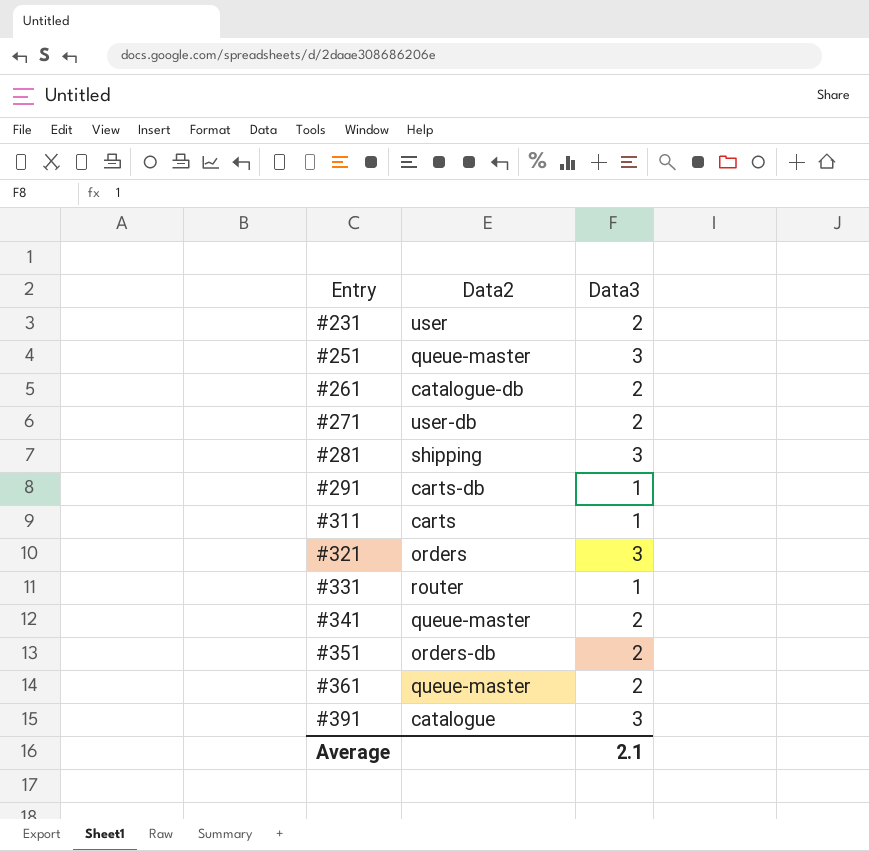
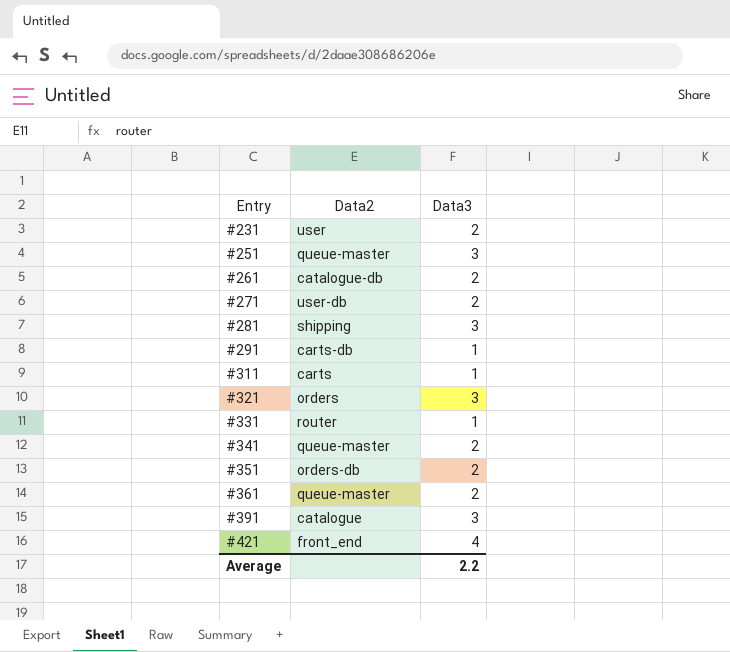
row #421: none -> front_end | 4
Average | Data3: 2.1 -> 2.2

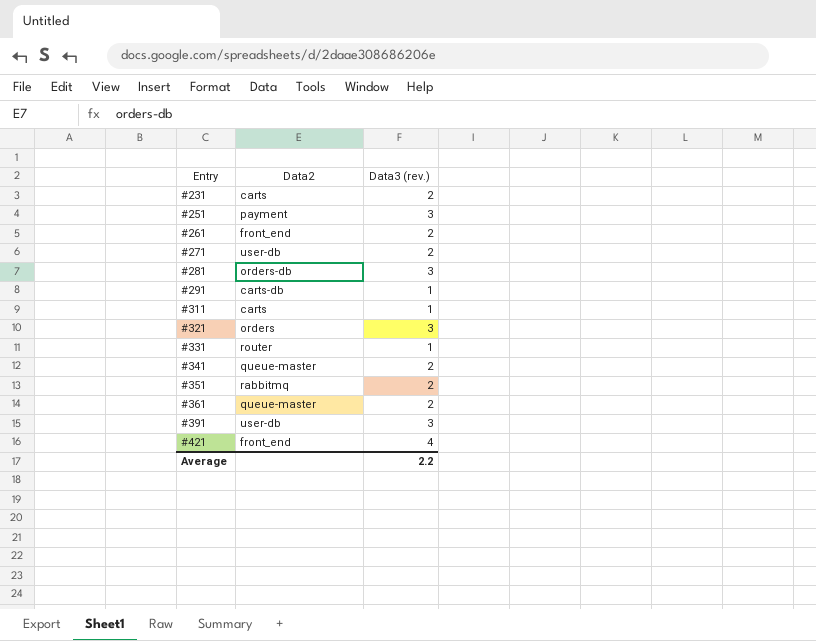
column name: Data3 -> Data3 (rev.)
#231 | Data2: user -> carts
#251 | Data2: queue-master -> payment
#261 | Data2: catalogue-db -> front_end
#281 | Data2: shipping -> orders-db
#351 | Data2: orders-db -> rabbitmq
#391 | Data2: catalogue -> user-db

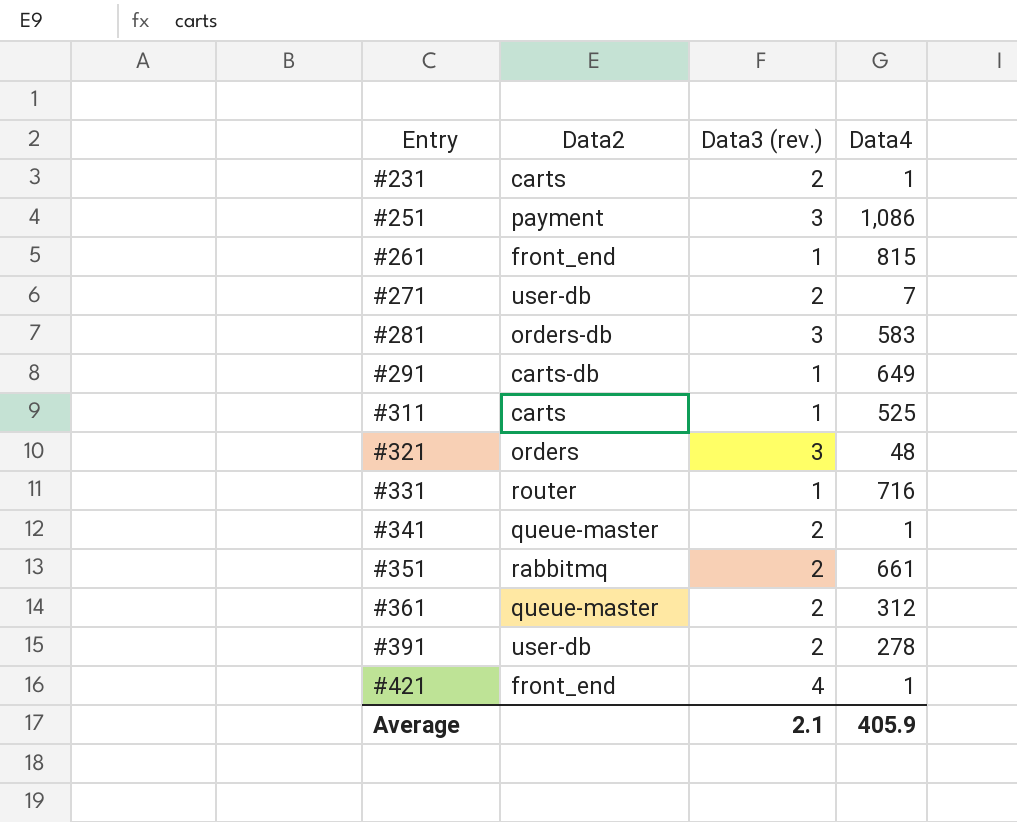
column Data4 | position: none -> 4
#261 | Data3 (rev.): 2 -> 1
#391 | Data3 (rev.): 3 -> 2
Average | Data3 (rev.): 2.2 -> 2.1

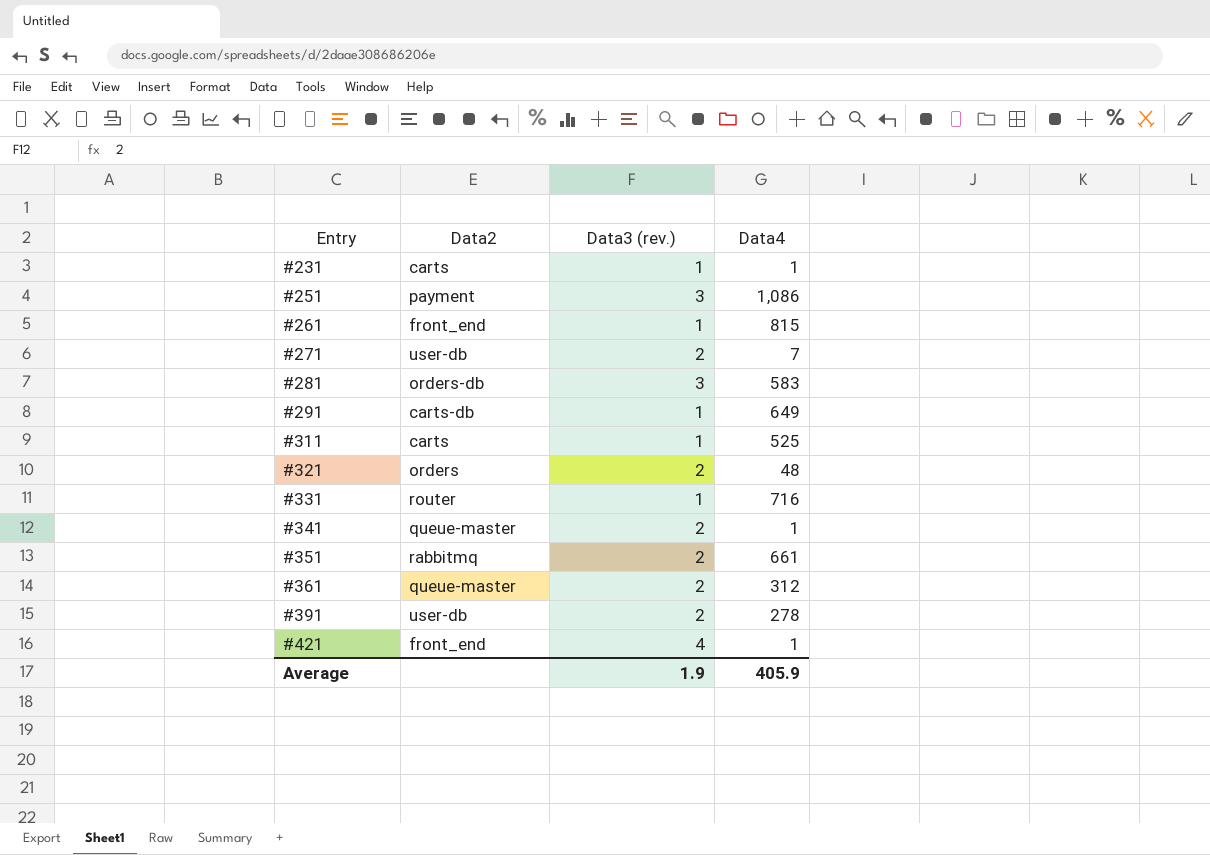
#231 | Data3 (rev.): 2 -> 1
#321 | Data3 (rev.): 3 -> 2
Average | Data3 (rev.): 2.1 -> 1.9

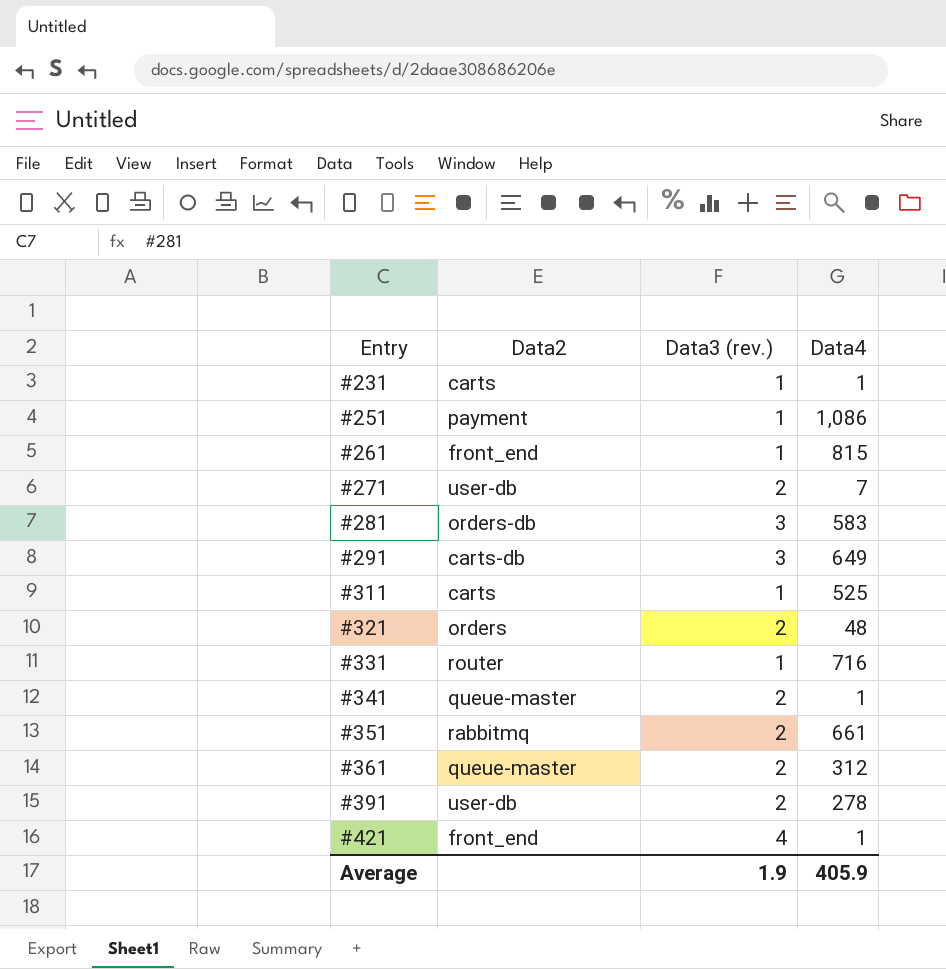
#251 | Data3 (rev.): 3 -> 1
#291 | Data3 (rev.): 1 -> 3

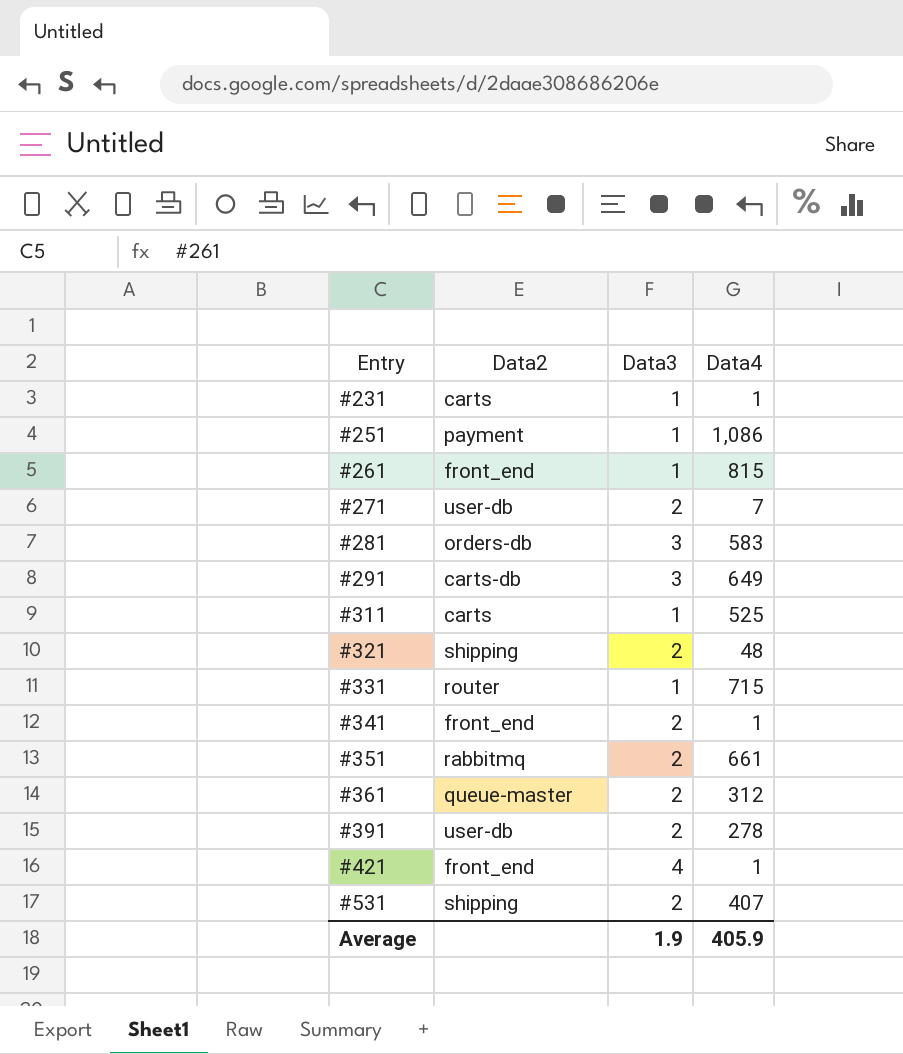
column name: Data3 (rev.) -> Data3
#321 | Data2: orders -> shipping
#331 | Data4: 716 -> 715
#341 | Data2: queue-master -> front_end
row #531: none -> shipping | 2 | 407

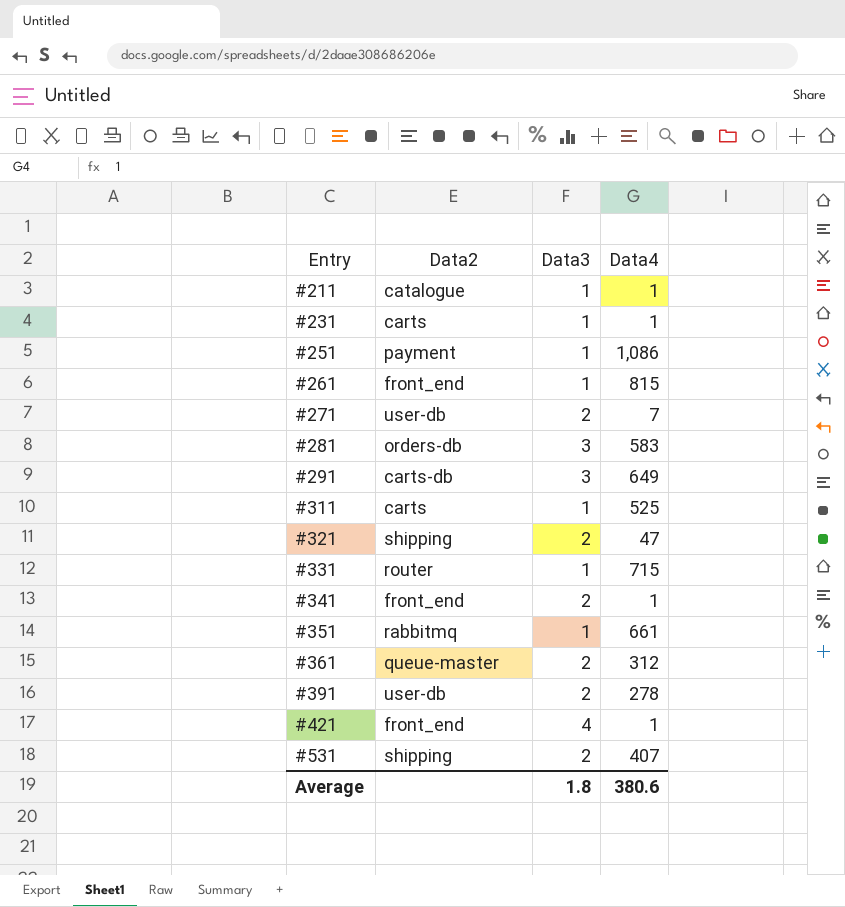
row #211: none -> catalogue | 1 | 1
#321 | Data4: 48 -> 47
#351 | Data3: 2 -> 1
Average | Data3: 1.9 -> 1.8
Average | Data4: 405.9 -> 380.6

